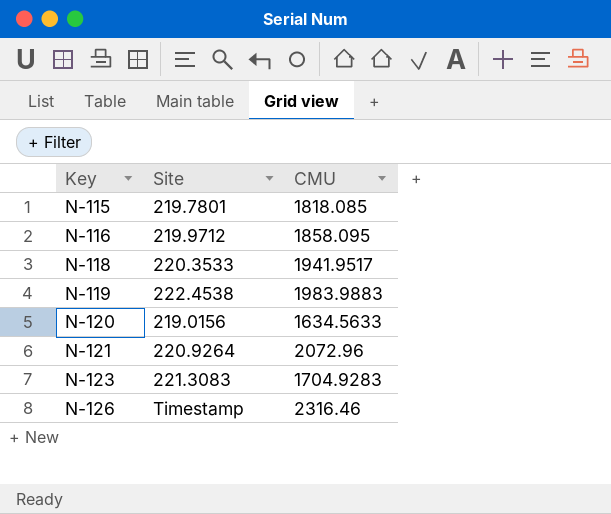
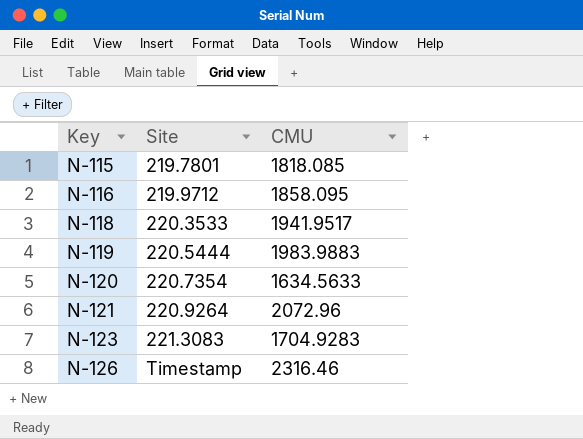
N-119 | Site: 222.4538 -> 220.5444
N-120 | Site: 219.0156 -> 220.7354

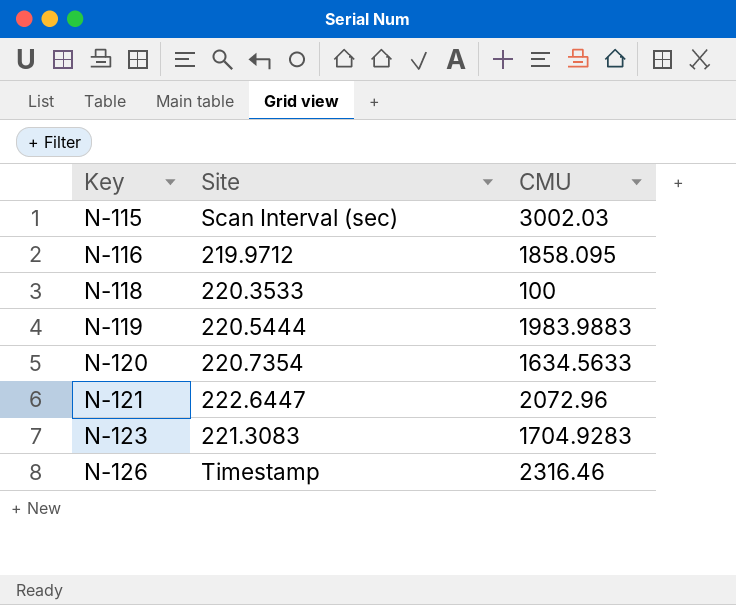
N-115 | Site: 219.7801 -> Scan Interval (sec)
N-115 | CMU: 1818.085 -> 3002.03
N-118 | CMU: 1941.9517 -> 100
N-121 | Site: 220.9264 -> 222.6447

